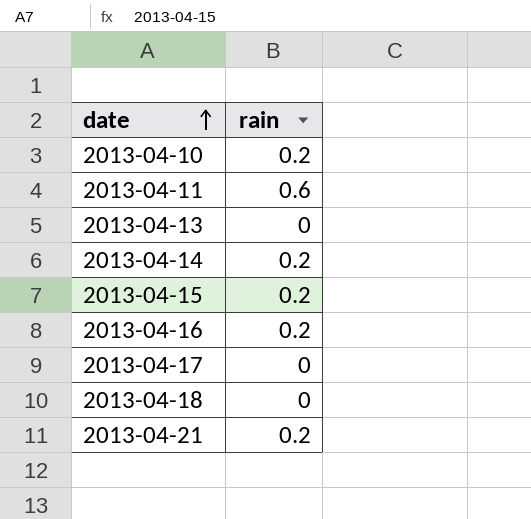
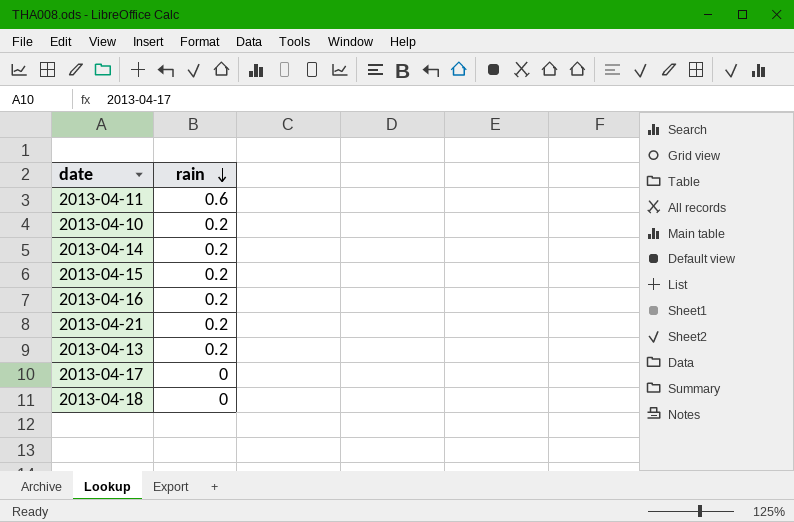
row order: date ascending -> rain descending
2013-04-13 | rain: 0 -> 0.2

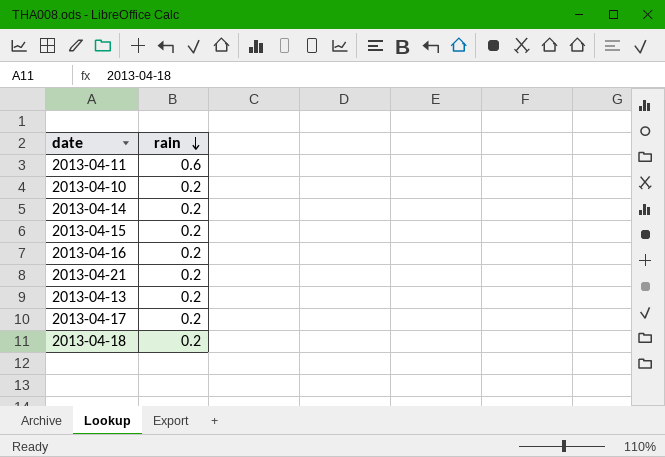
2013-04-17 | rain: 0 -> 0.2
2013-04-18 | rain: 0 -> 0.2

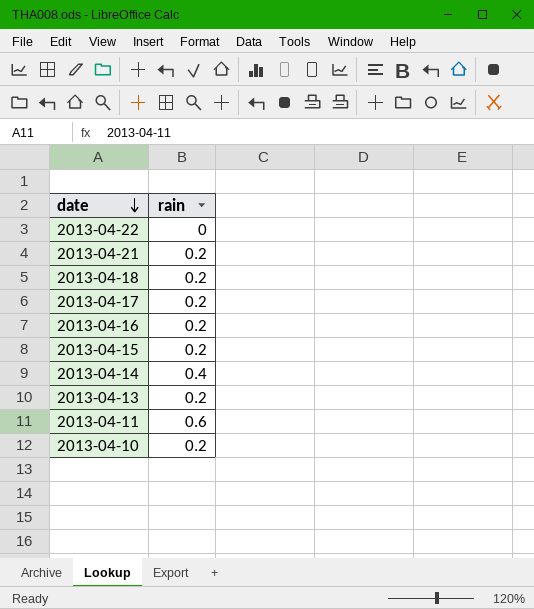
row order: rain descending -> date descending
row 2013-04-22: none -> 0
2013-04-14 | rain: 0.2 -> 0.4

